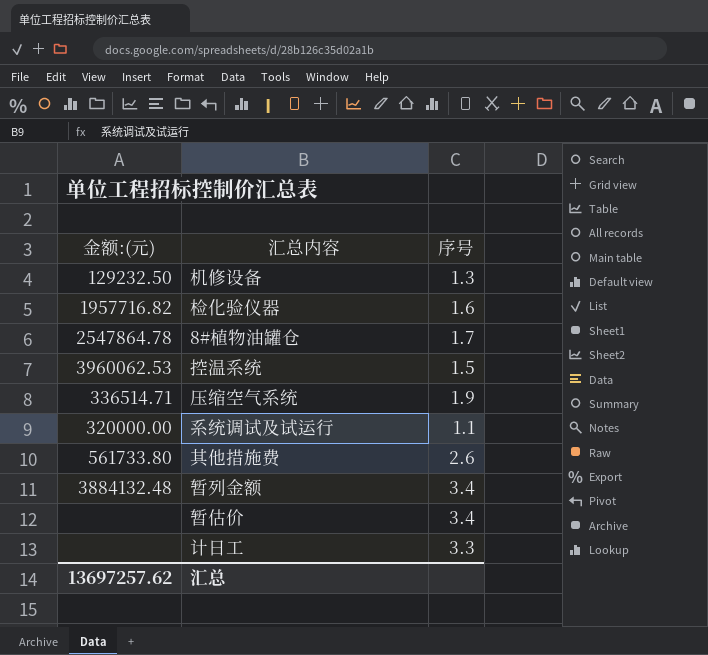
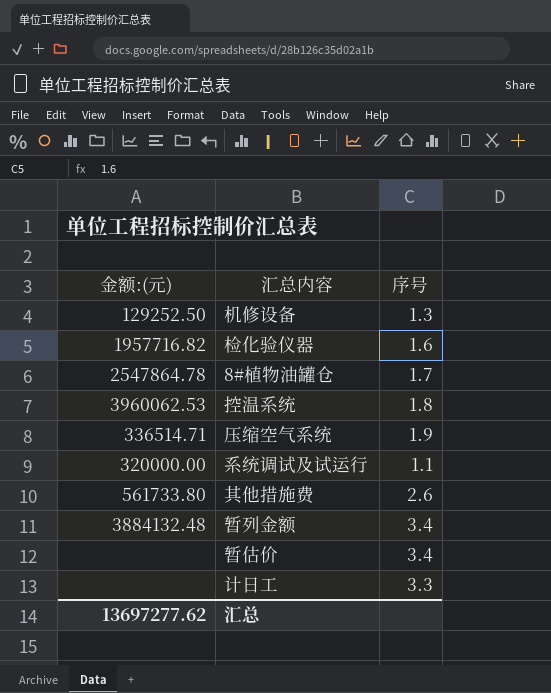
机修设备 | 金额:(元): 129232.50 -> 129252.50
控温系统 | 序号: 1.5 -> 1.8
汇总 | 金额:(元): 13697257.62 -> 13697277.62

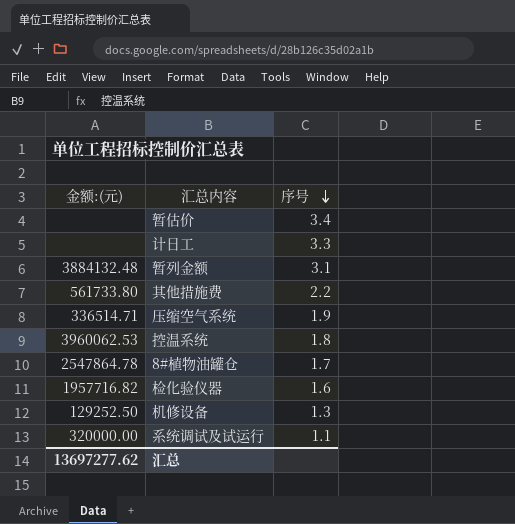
row order: none -> 序号 descending
暂列金额 | 序号: 3.4 -> 3.1
其他措施费 | 序号: 2.6 -> 2.2

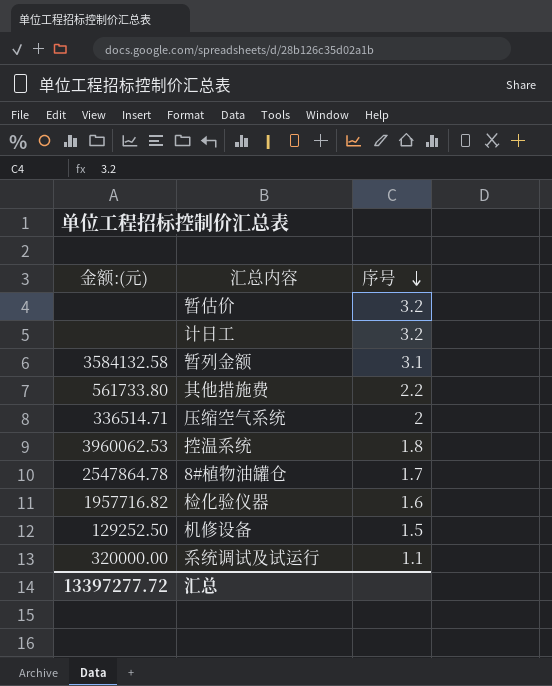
暂估价 | 序号: 3.4 -> 3.2
计日工 | 序号: 3.3 -> 3.2
暂列金额 | 金额:(元): 3884132.48 -> 3584132.58
压缩空气系统 | 序号: 1.9 -> 2
机修设备 | 序号: 1.3 -> 1.5
汇总 | 金额:(元): 13697277.62 -> 13397277.72

